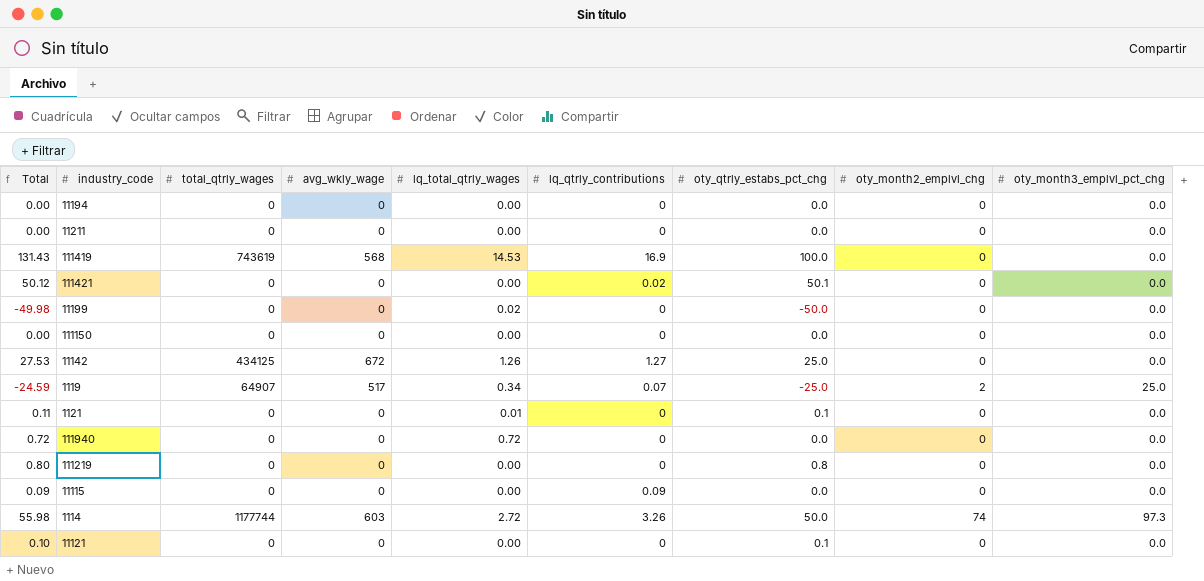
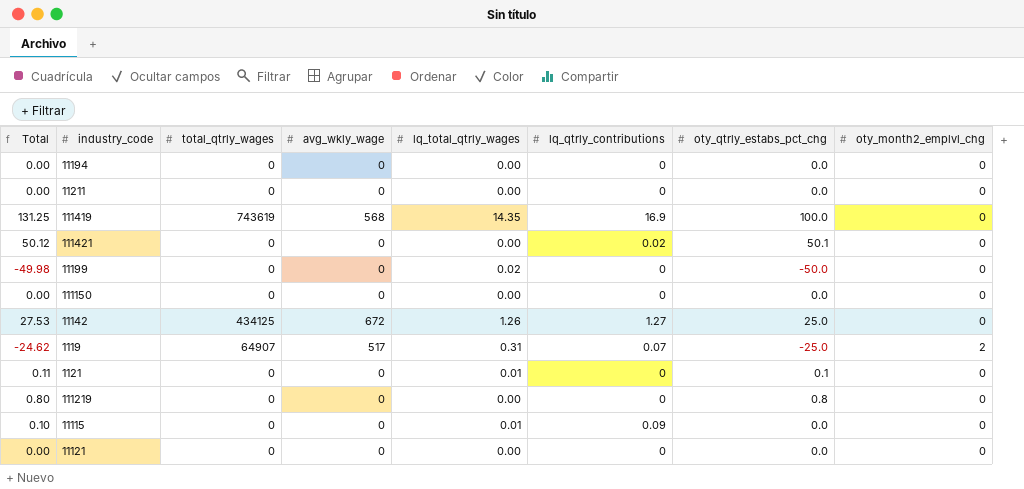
column oty_month3_emplvl_pct_chg | position: 9 -> none
row 111940: 0.72 | 0 | 0 | 0.72 | 0 | 0.0 | 0 | 0.0 -> none
row 1114: 55.98 | 1177744 | 603 | 2.72 | 3.26 | 50.0 | 74 | 97.3 -> none
111419 | Total: 131.43 -> 131.25
111419 | lq_total_qtrly_wages: 14.53 -> 14.35
1119 | Total: -24.59 -> -24.62
1119 | lq_total_qtrly_wages: 0.34 -> 0.31
11115 | Total: 0.09 -> 0.10
11115 | lq_total_qtrly_wages: 0.00 -> 0.01
11121 | Total: 0.10 -> 0.00
11121 | oty_qtrly_estabs_pct_chg: 0.1 -> 0.0

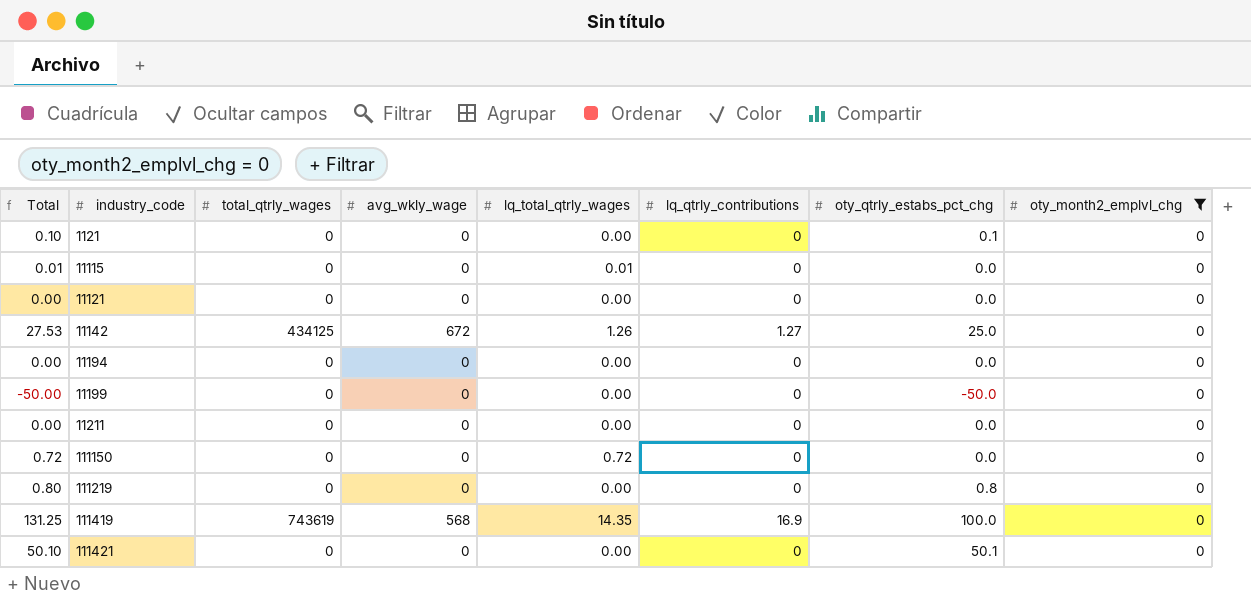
filter: none -> oty_month2_emplvl_chg = 0
row order: none -> industry_code ascending
1121 | Total: 0.11 -> 0.10
1121 | lq_total_qtrly_wages: 0.01 -> 0.00
11115 | Total: 0.10 -> 0.01
11115 | lq_qtrly_contributions: 0.09 -> 0
11199 | Total: -49.98 -> -50.00
11199 | lq_total_qtrly_wages: 0.02 -> 0.00
111150 | Total: 0.00 -> 0.72
111150 | lq_total_qtrly_wages: 0.00 -> 0.72
111421 | Total: 50.12 -> 50.10
111421 | lq_qtrly_contributions: 0.02 -> 0

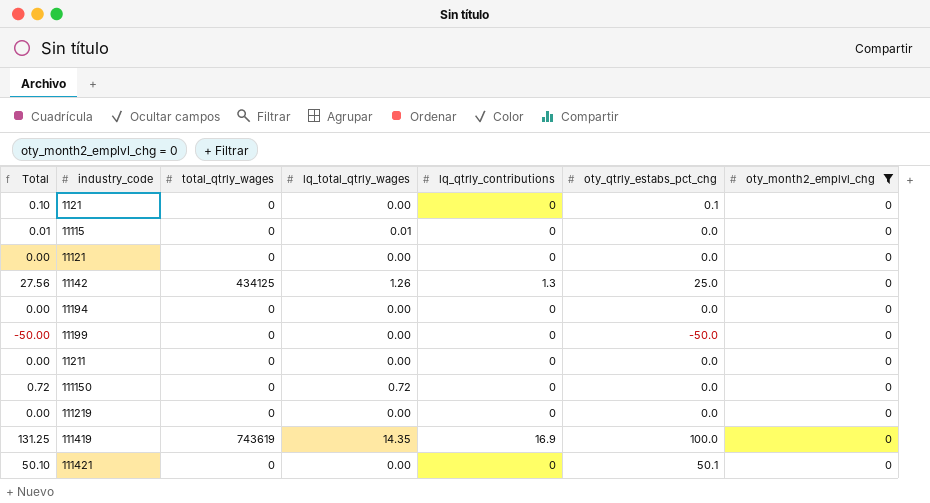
column avg_wkly_wage | position: 4 -> none
11142 | Total: 27.53 -> 27.56
11142 | lq_qtrly_contributions: 1.27 -> 1.3
111219 | Total: 0.80 -> 0.00
111219 | oty_qtrly_estabs_pct_chg: 0.8 -> 0.0

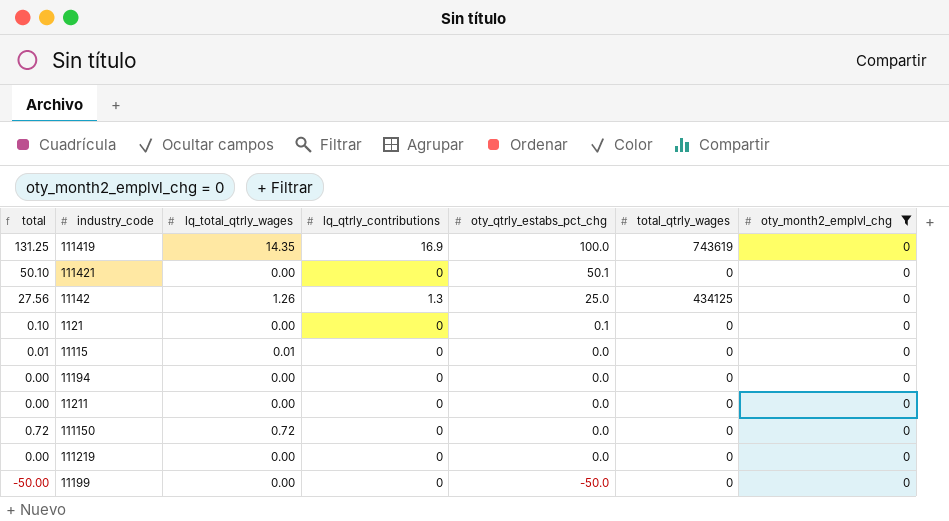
row order: industry_code ascending -> oty_qtrly_estabs_pct_chg descending
column name: Total -> total
column total_qtrly_wages | position: 3 -> 6
row 11121: 0.00 | 0 | 0.00 | 0 | 0.0 | 0 -> none

